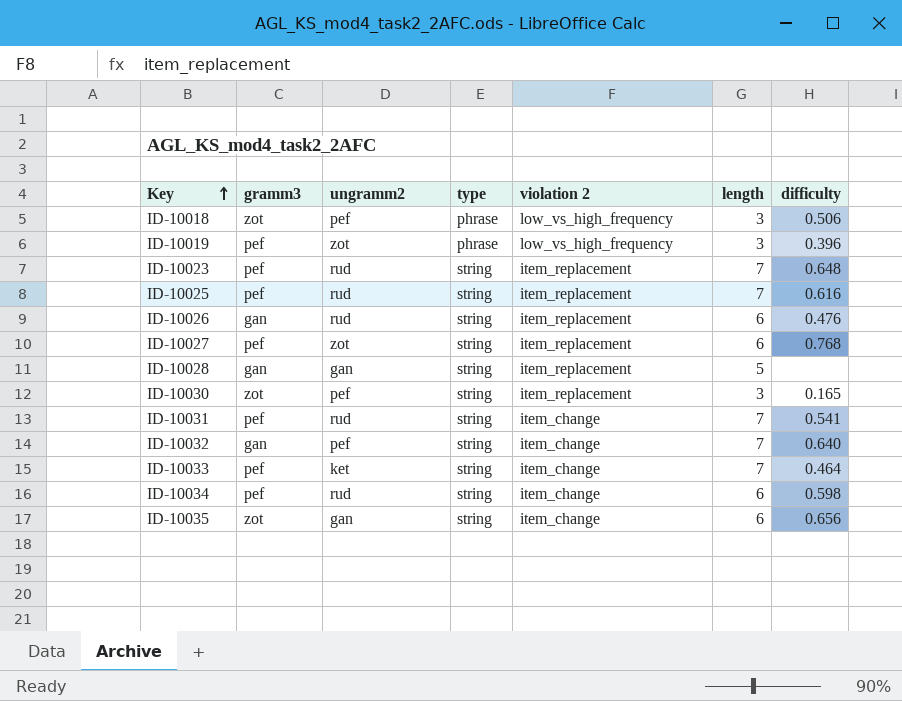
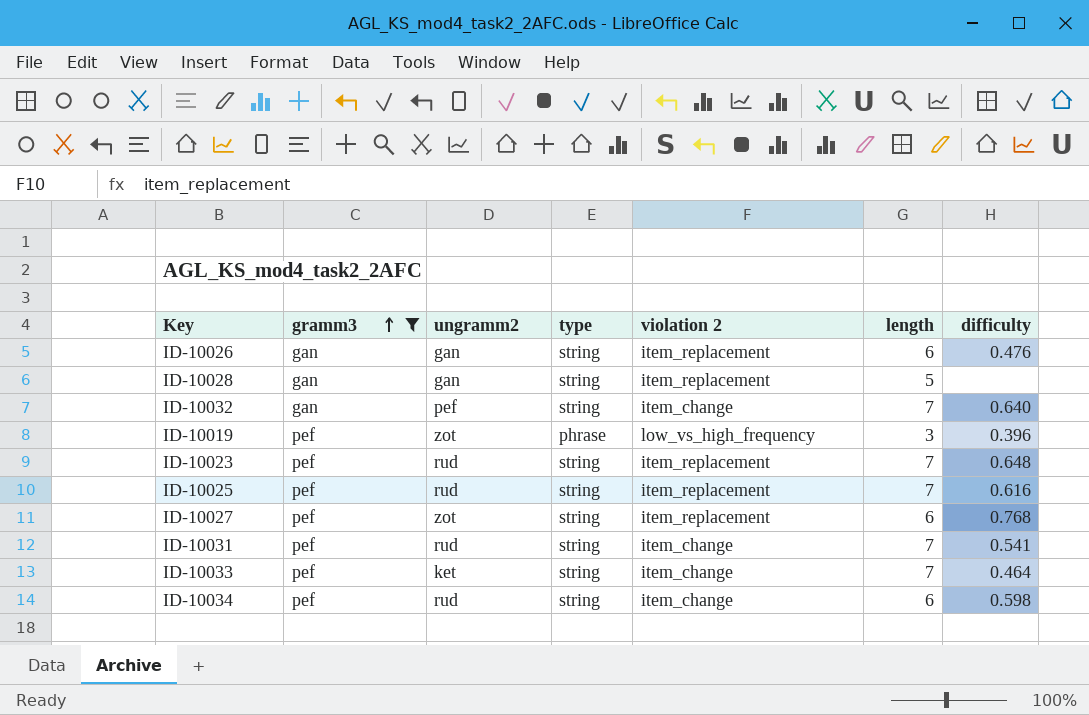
filter: none -> gramm3 != zot
row order: Key ascending -> gramm3 ascending
ID-10026 | ungramm2: rud -> gan

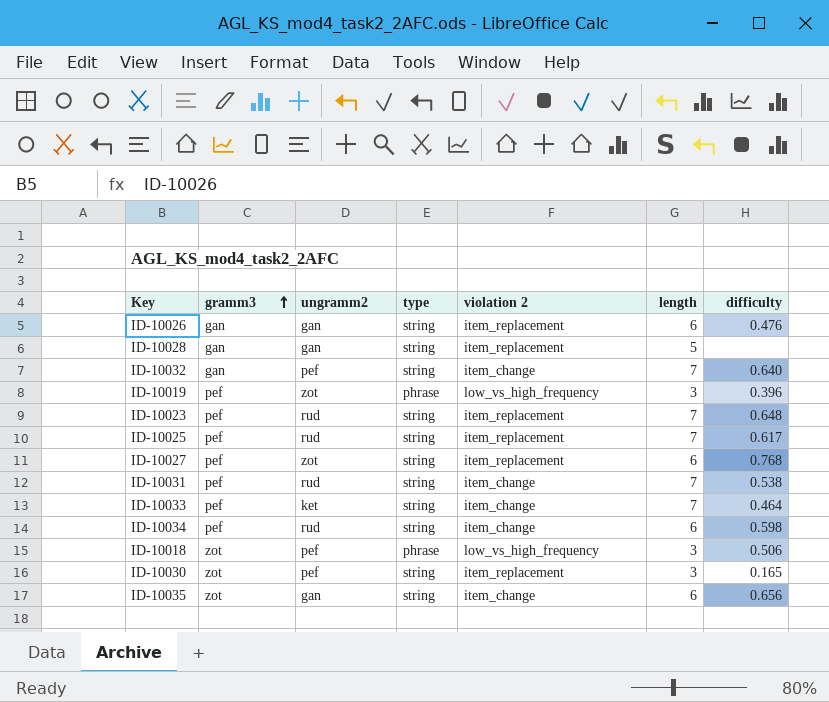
filter: gramm3 != zot -> none
ID-10025 | difficulty: 0.616 -> 0.617
ID-10031 | difficulty: 0.541 -> 0.538

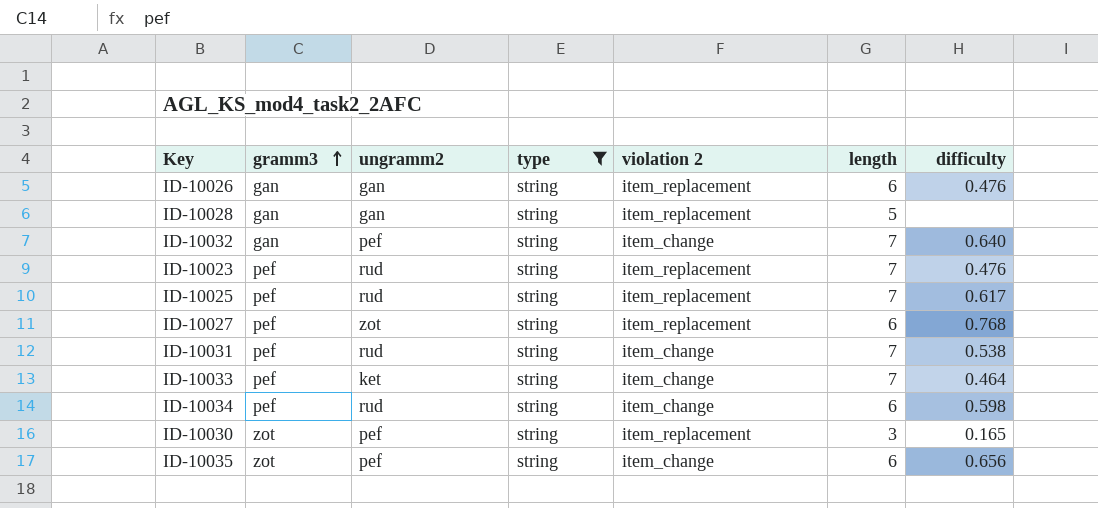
filter: none -> type = string
ID-10023 | difficulty: 0.648 -> 0.476
ID-10035 | ungramm2: gan -> pef

